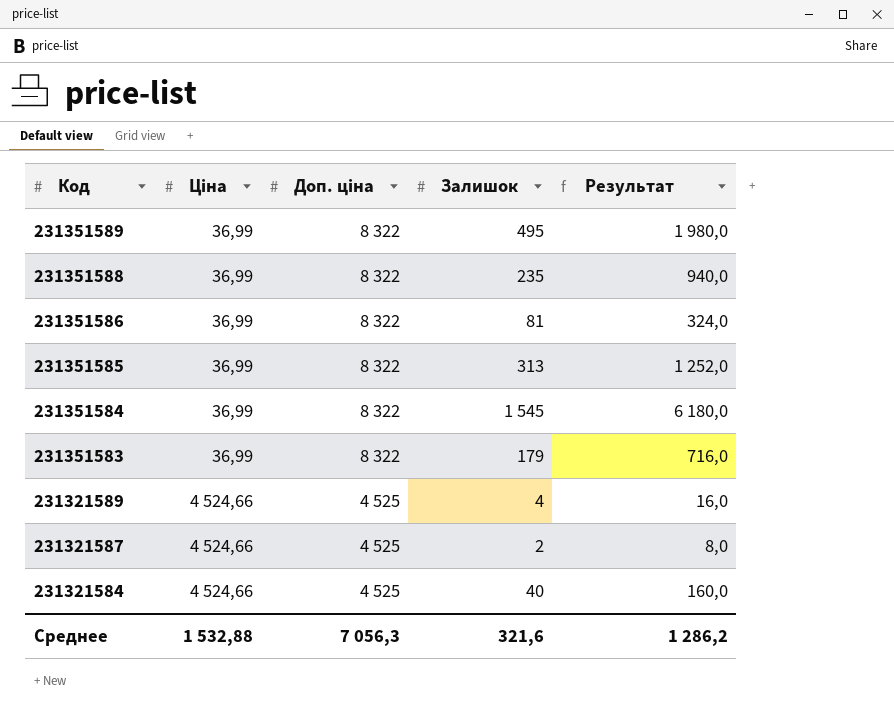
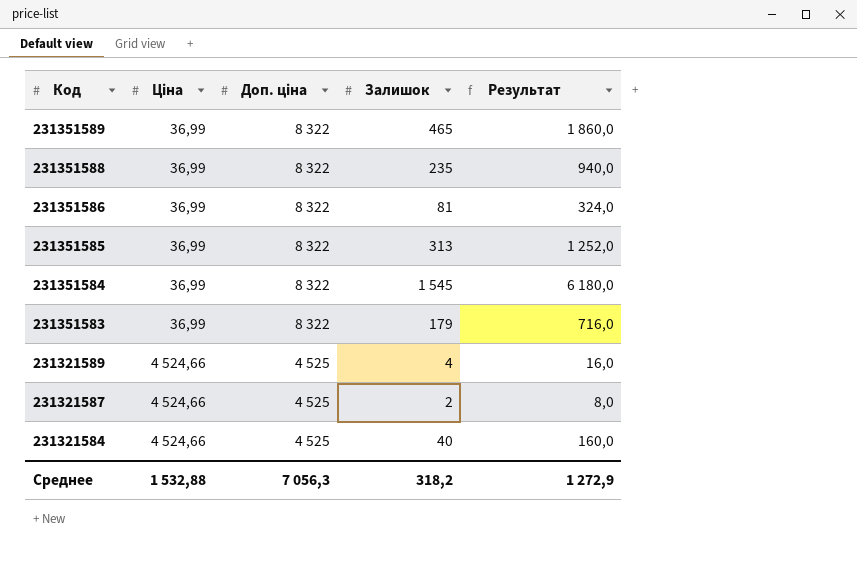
231351589 | Залишок: 495 -> 465
231351589 | Результат: 1 980,0 -> 1 860,0
Среднее | Залишок: 321,6 -> 318,2
Среднее | Результат: 1 286,2 -> 1 272,9

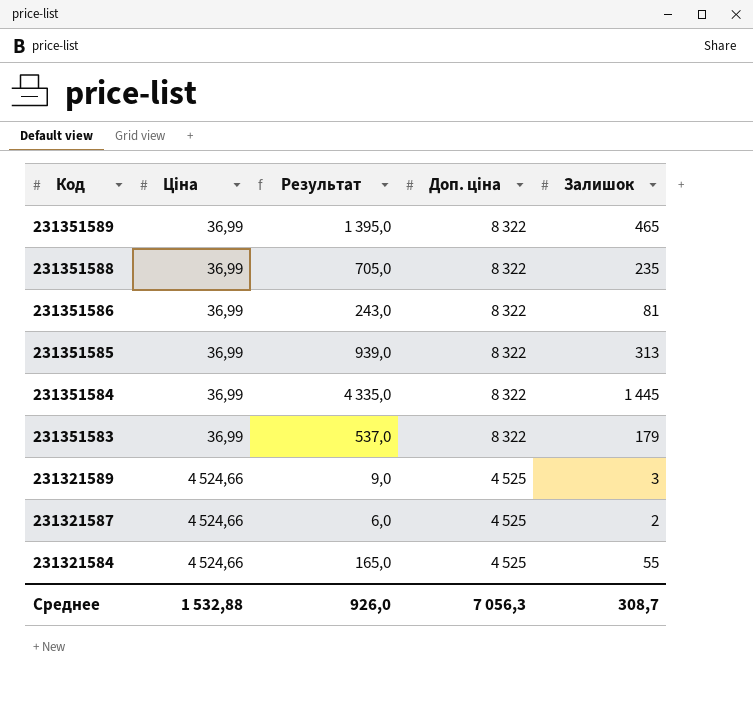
column Результат | formula: [Залишок] * 4 -> [Залишок] * 3
column Результат | position: 5 -> 3
231351584 | Залишок: 1 545 -> 1 445
231321589 | Залишок: 4 -> 3
231321584 | Залишок: 40 -> 55
Среднее | Результат: 1 272,9 -> 926,0
Среднее | Залишок: 318,2 -> 308,7

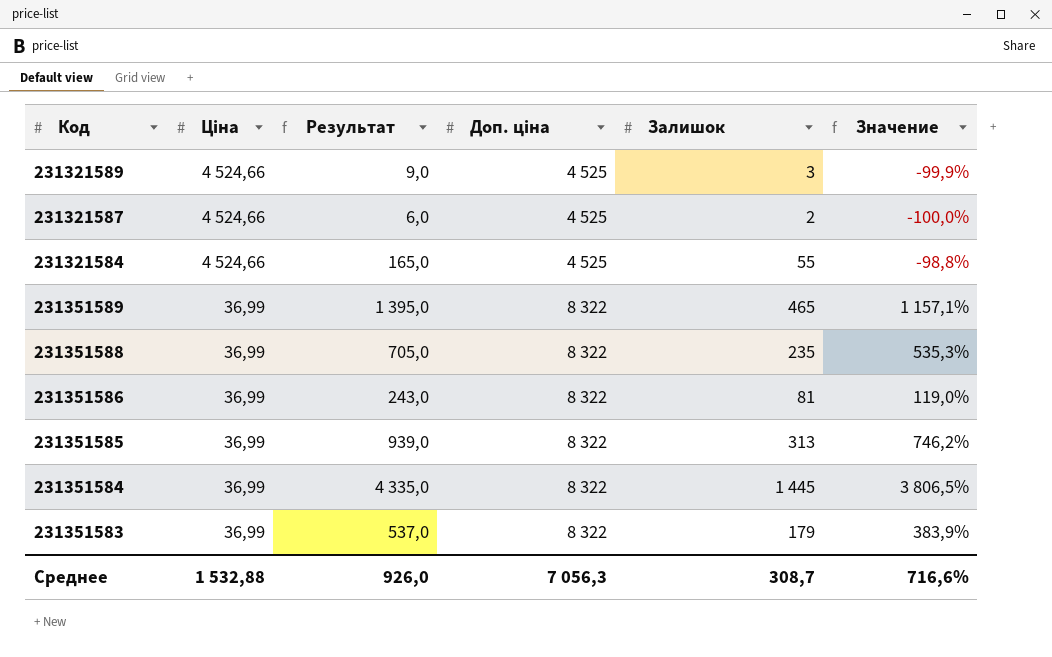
row order: Код descending -> Ціна descending
column Значение | formula: none -> ([Залишок] - [Ціна]) / [Ціна]

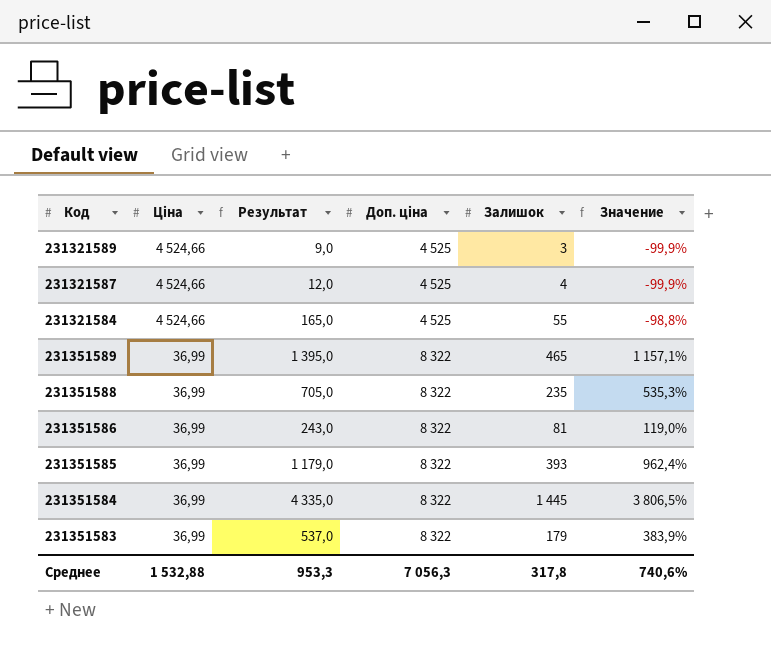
231321587 | Результат: 6,0 -> 12,0
231321587 | Залишок: 2 -> 4
231321587 | Значение: -100,0% -> -99,9%
231351585 | Результат: 939,0 -> 1 179,0
231351585 | Залишок: 313 -> 393
231351585 | Значение: 746,2% -> 962,4%
Среднее | Результат: 926,0 -> 953,3
Среднее | Залишок: 308,7 -> 317,8
Среднее | Значение: 716,6% -> 740,6%

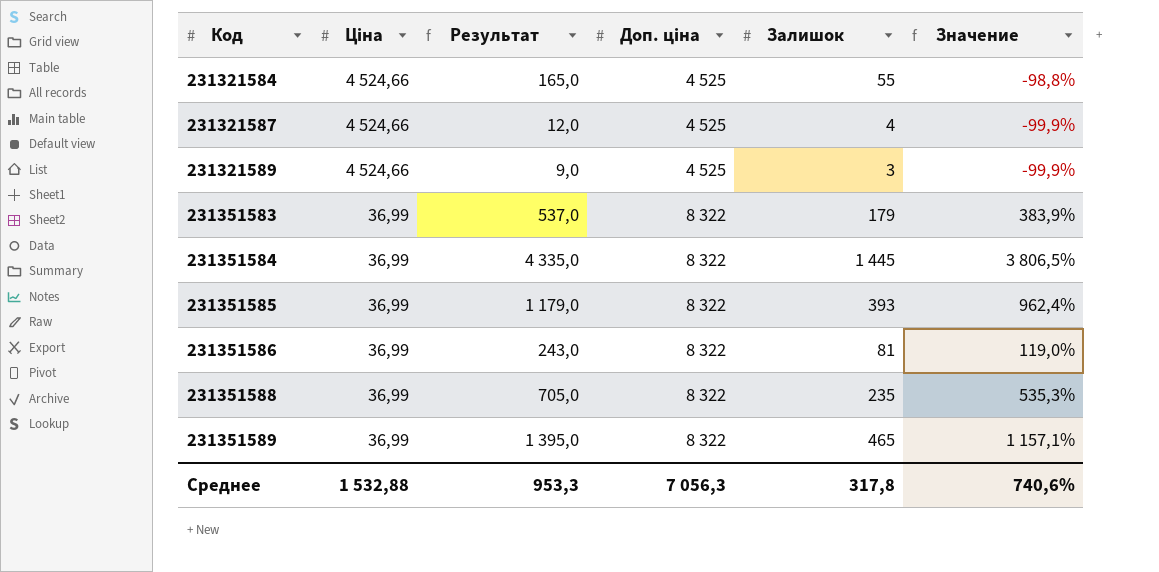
row order: Ціна descending -> Код ascending

